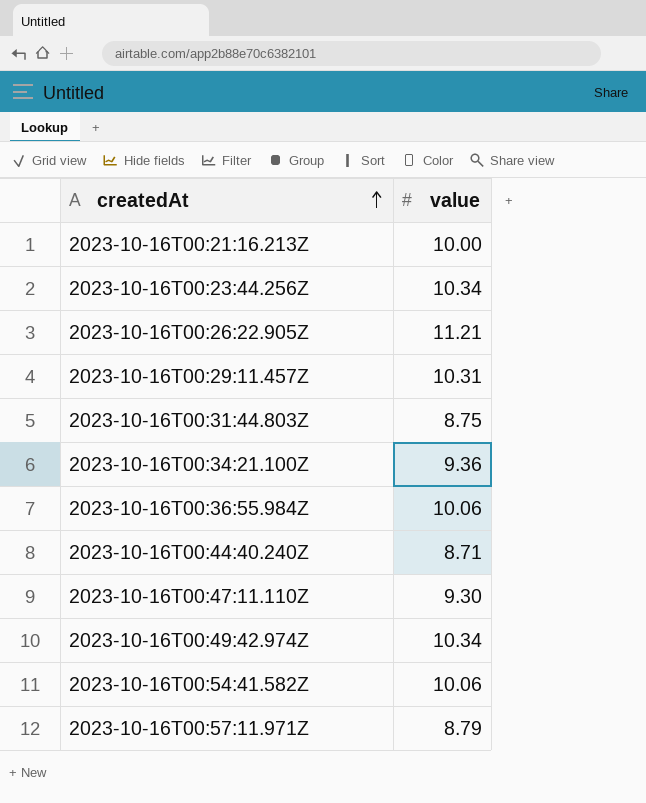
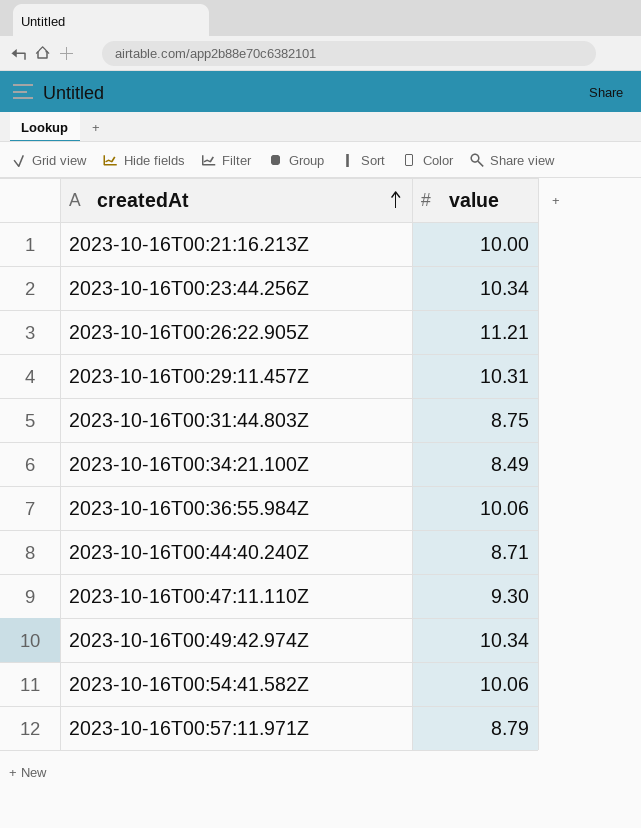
2023-10-16T00:34:21.100Z | value: 9.36 -> 8.49

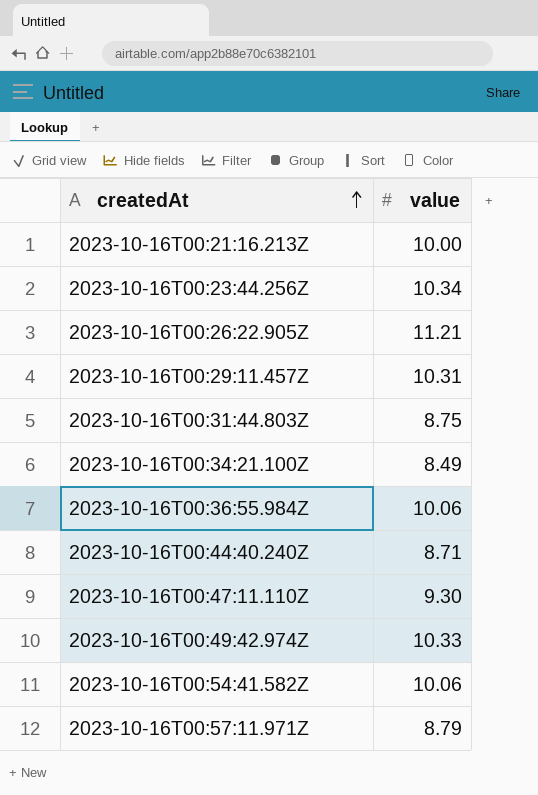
2023-10-16T00:49:42.974Z | value: 10.34 -> 10.33

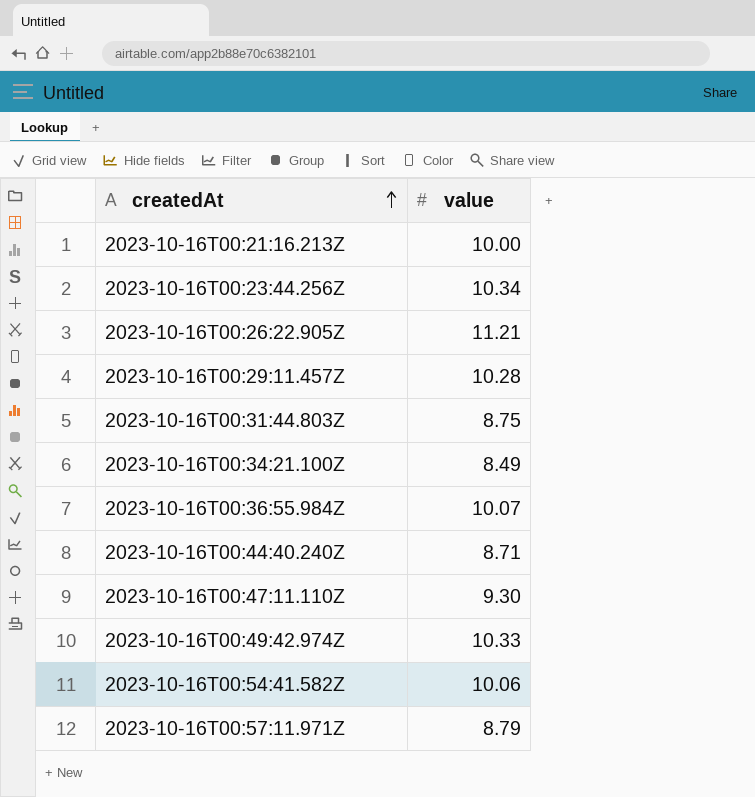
2023-10-16T00:29:11.457Z | value: 10.31 -> 10.28
2023-10-16T00:36:55.984Z | value: 10.06 -> 10.07

